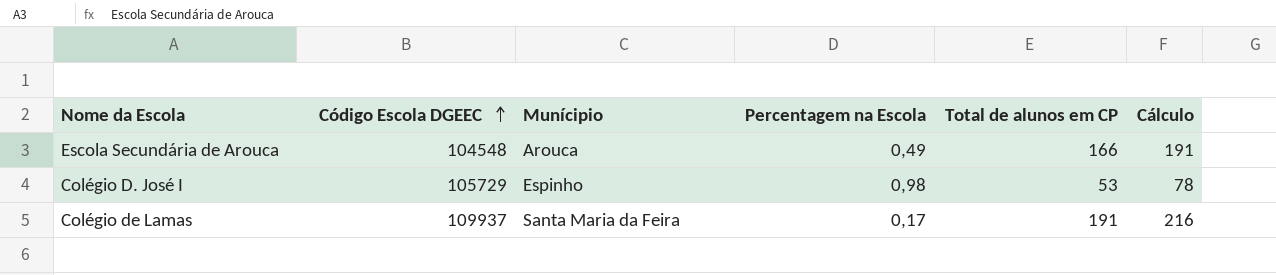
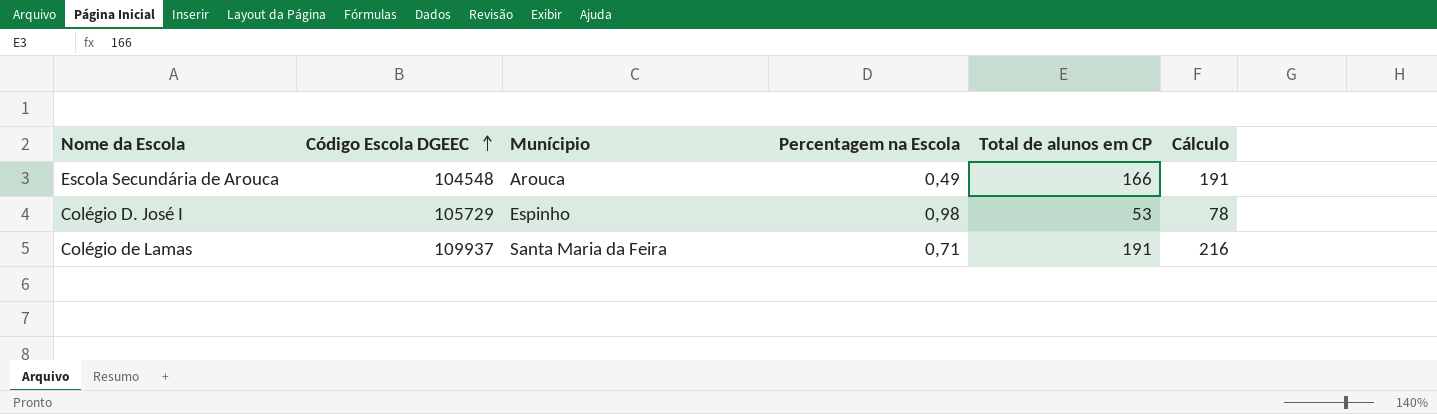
Colégio de Lamas | Percentagem na Escola: 0,17 -> 0,71

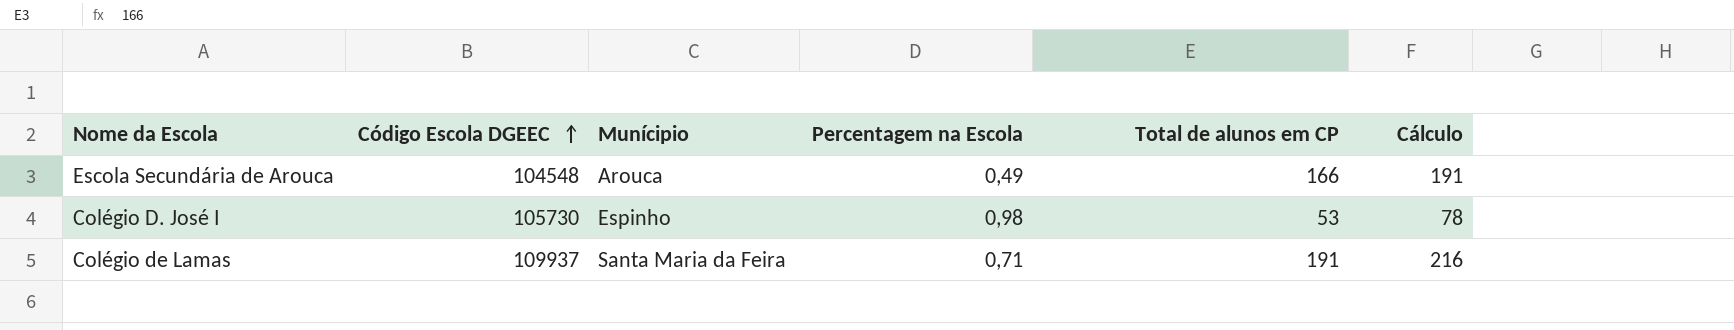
Colégio D. José I | Código Escola DGEEC: 105729 -> 105730

